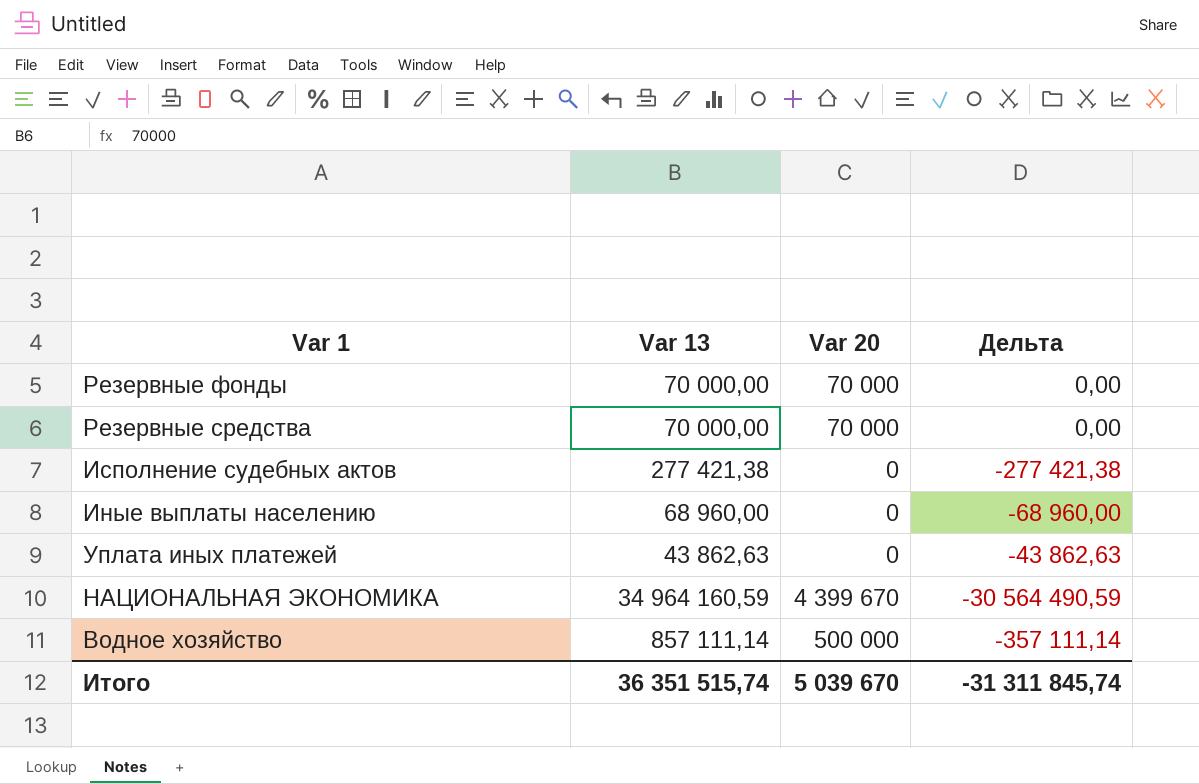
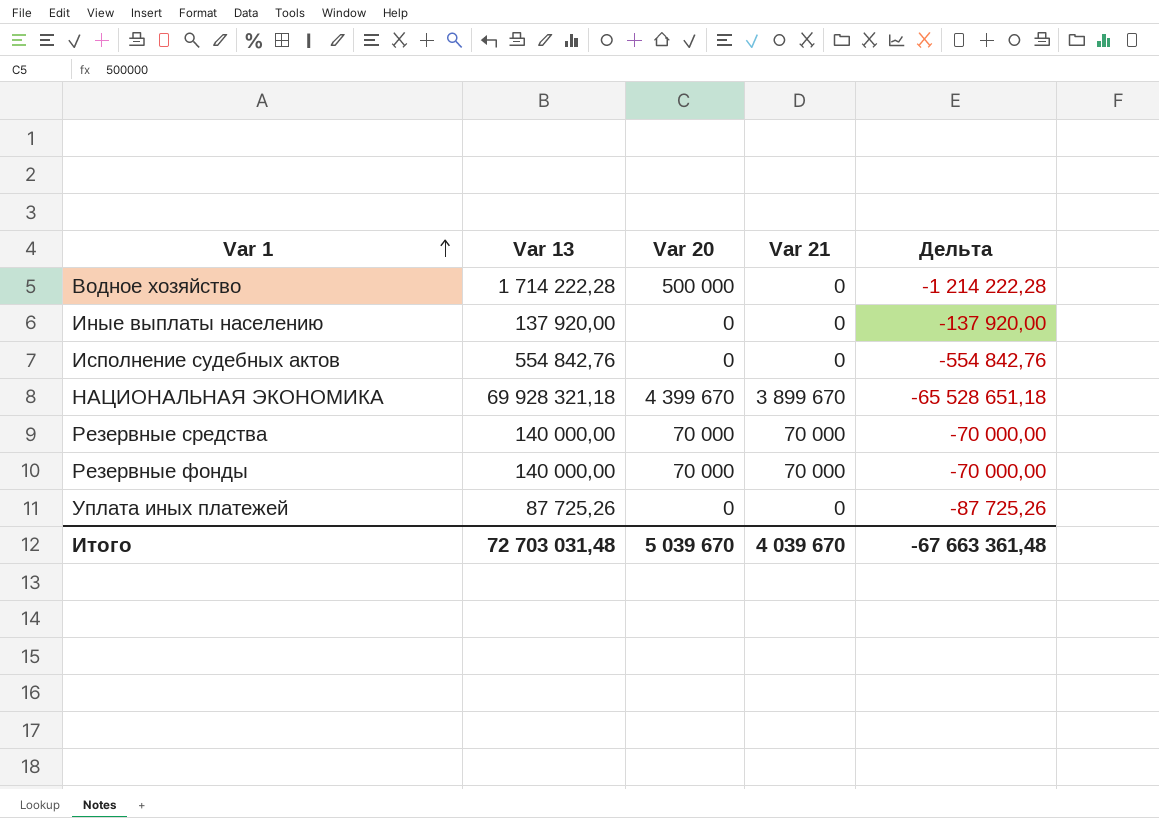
row order: none -> Var 1 ascending
column Var 21 | position: none -> 4
Водное хозяйство | Var 13: 857 111,14 -> 1 714 222,28
Водное хозяйство | Дельта: -357 111,14 -> -1 214 222,28
Иные выплаты населению | Var 13: 68 960,00 -> 137 920,00
Иные выплаты населению | Дельта: -68 960,00 -> -137 920,00
Исполнение судебных актов | Var 13: 277 421,38 -> 554 842,76
Исполнение судебных актов | Дельта: -277 421,38 -> -554 842,76
НАЦИОНАЛЬНАЯ ЭКОНОМИКА | Var 13: 34 964 160,59 -> 69 928 321,18
НАЦИОНАЛЬНАЯ ЭКОНОМИКА | Дельта: -30 564 490,59 -> -65 528 651,18
Резервные средства | Var 13: 70 000,00 -> 140 000,00
Резервные средства | Дельта: 0,00 -> -70 000,00
Резервные фонды | Var 13: 70 000,00 -> 140 000,00
Резервные фонды | Дельта: 0,00 -> -70 000,00
Уплата иных платежей | Var 13: 43 862,63 -> 87 725,26
Уплата иных платежей | Дельта: -43 862,63 -> -87 725,26
Итого | Var 13: 36 351 515,74 -> 72 703 031,48
Итого | Дельта: -31 311 845,74 -> -67 663 361,48

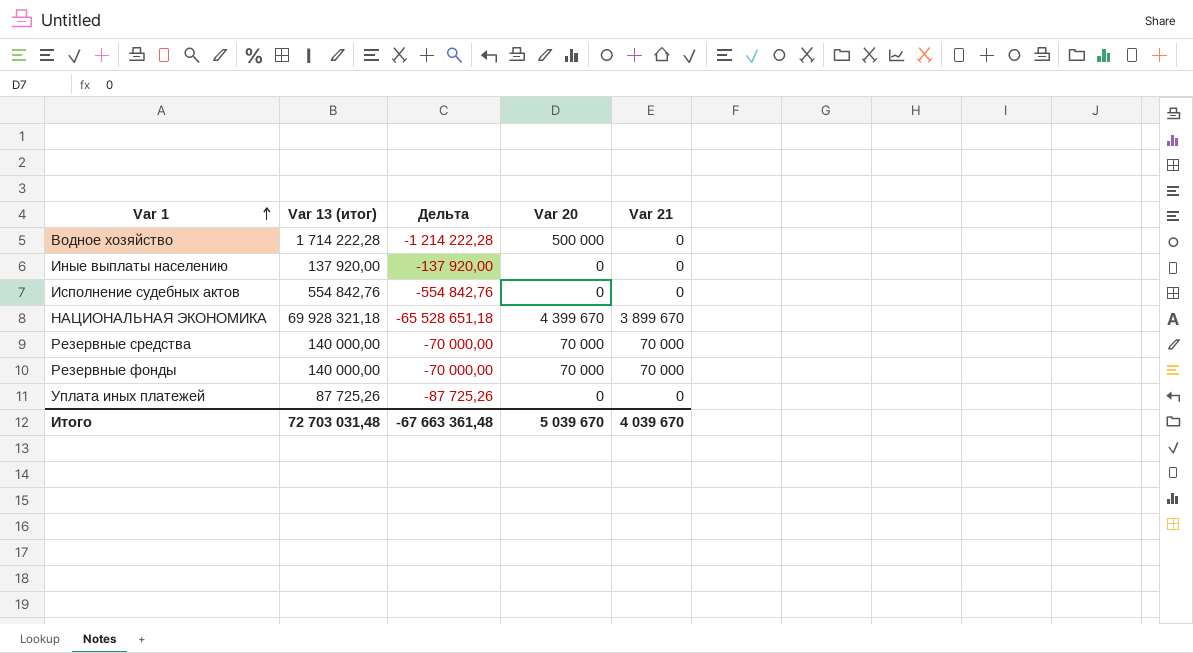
column name: Var 13 -> Var 13 (итог)
column Дельта | position: 5 -> 3

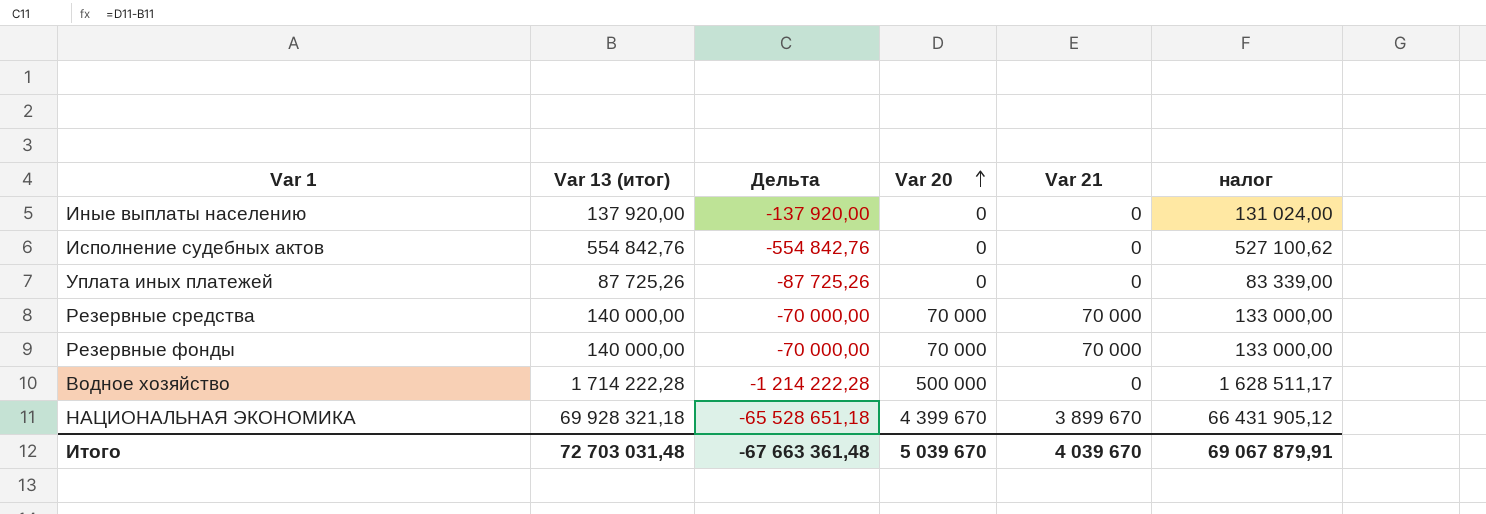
row order: Var 1 ascending -> Var 20 ascending
column налог | formula: none -> [Var 13 (итог)] * 0,95

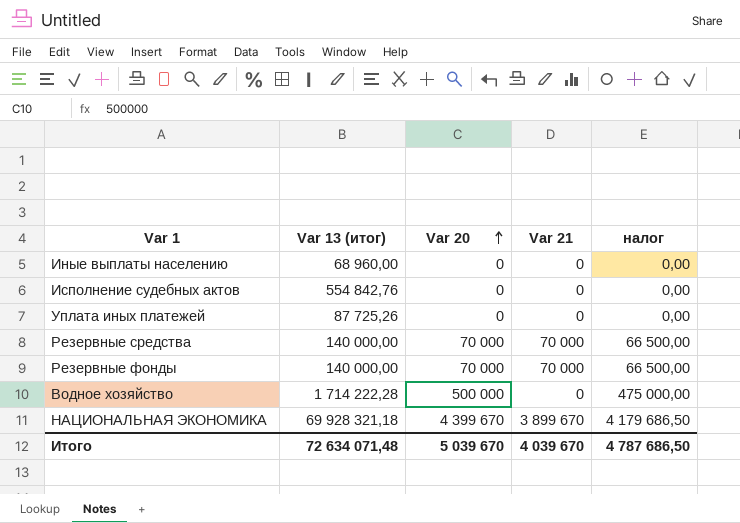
column Дельта | formula: [Var 20] - [Var 13 (итог)] -> none
column налог | formula: [Var 13 (итог)] * 0,95 -> [Var 20] * 0,95
Иные выплаты населению | Var 13 (итог): 137 920,00 -> 68 960,00
Итого | Var 13 (итог): 72 703 031,48 -> 72 634 071,48
Итого | налог: 69 067 879,91 -> 4 787 686,50

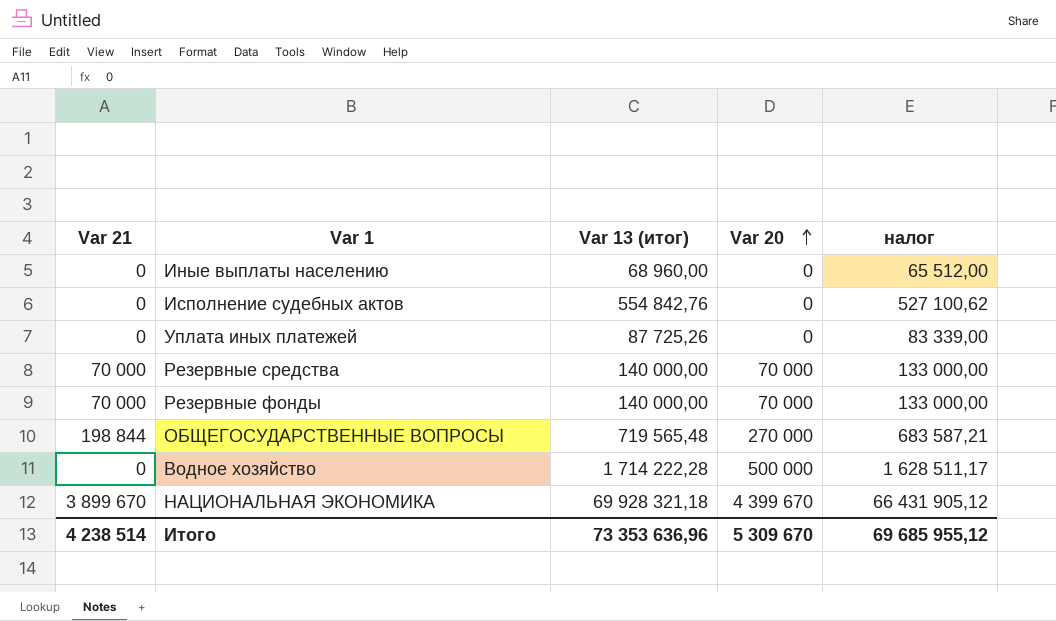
column Var 21 | position: 4 -> 1
column налог | formula: [Var 20] * 0,95 -> [Var 13 (итог)] * 0,95
row ОБЩЕГОСУДАРСТВЕННЫЕ ВОПРОСЫ: none -> 198 844 | 719 565,48 | 270 000 | 683 587,21
Итого | Var 21: 4 039 670 -> 4 238 514
Итого | Var 13 (итог): 72 634 071,48 -> 73 353 636,96
Итого | Var 20: 5 039 670 -> 5 309 670
Итого | налог: 4 787 686,50 -> 69 685 955,12

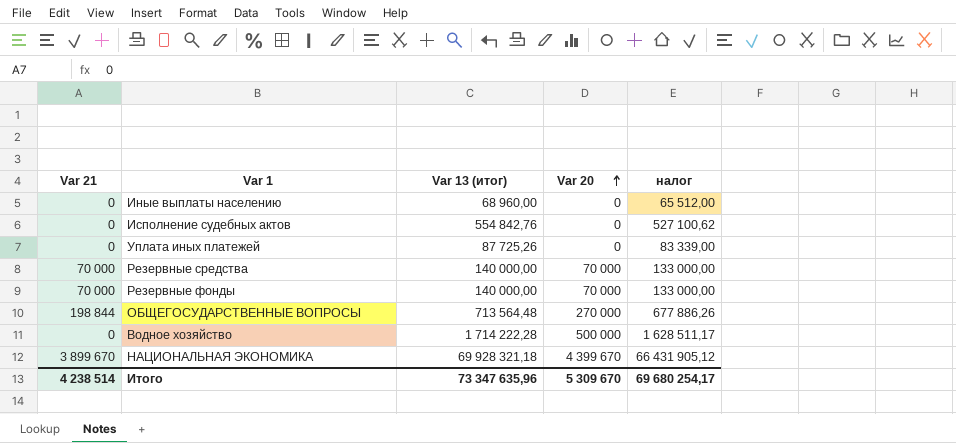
ОБЩЕГОСУДАРСТВЕННЫЕ ВОПРОСЫ | Var 13 (итог): 719 565,48 -> 713 564,48
ОБЩЕГОСУДАРСТВЕННЫЕ ВОПРОСЫ | налог: 683 587,21 -> 677 886,26
Итого | Var 13 (итог): 73 353 636,96 -> 73 347 635,96
Итого | налог: 69 685 955,12 -> 69 680 254,17

